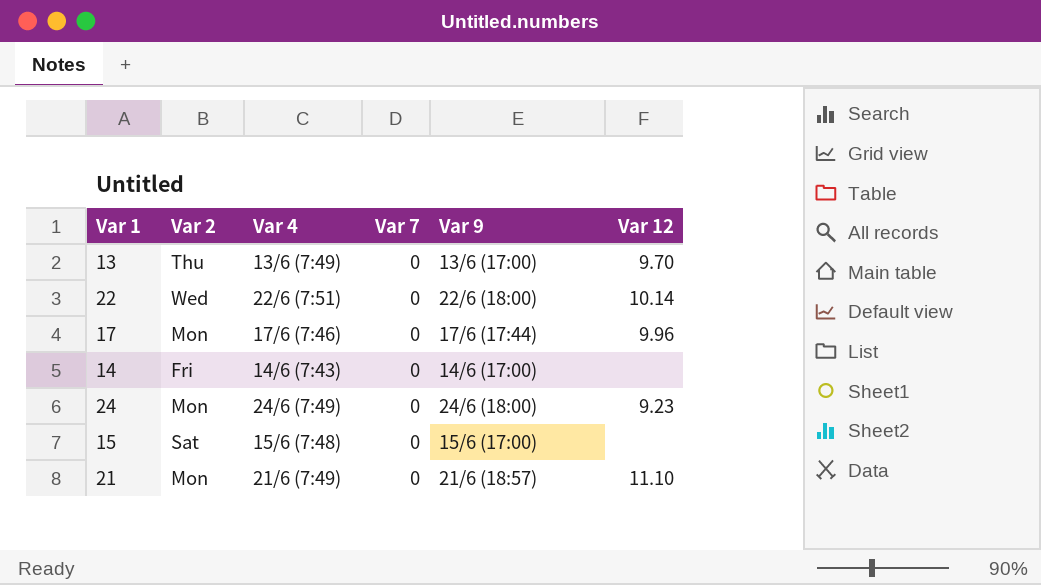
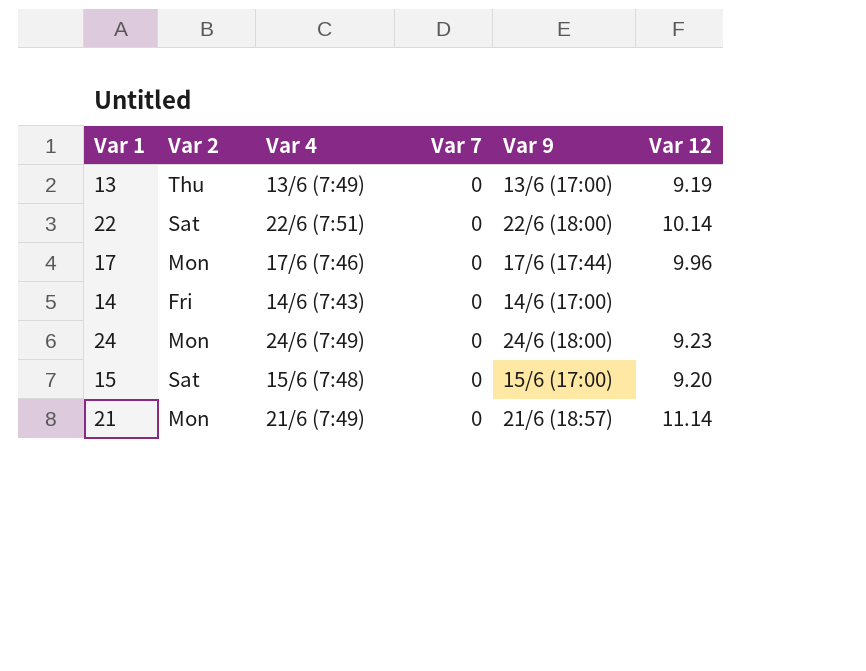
13 | Var 12: 9.70 -> 9.19
22 | Var 2: Wed -> Sat
15 | Var 12: none -> 9.20
21 | Var 12: 11.10 -> 11.14

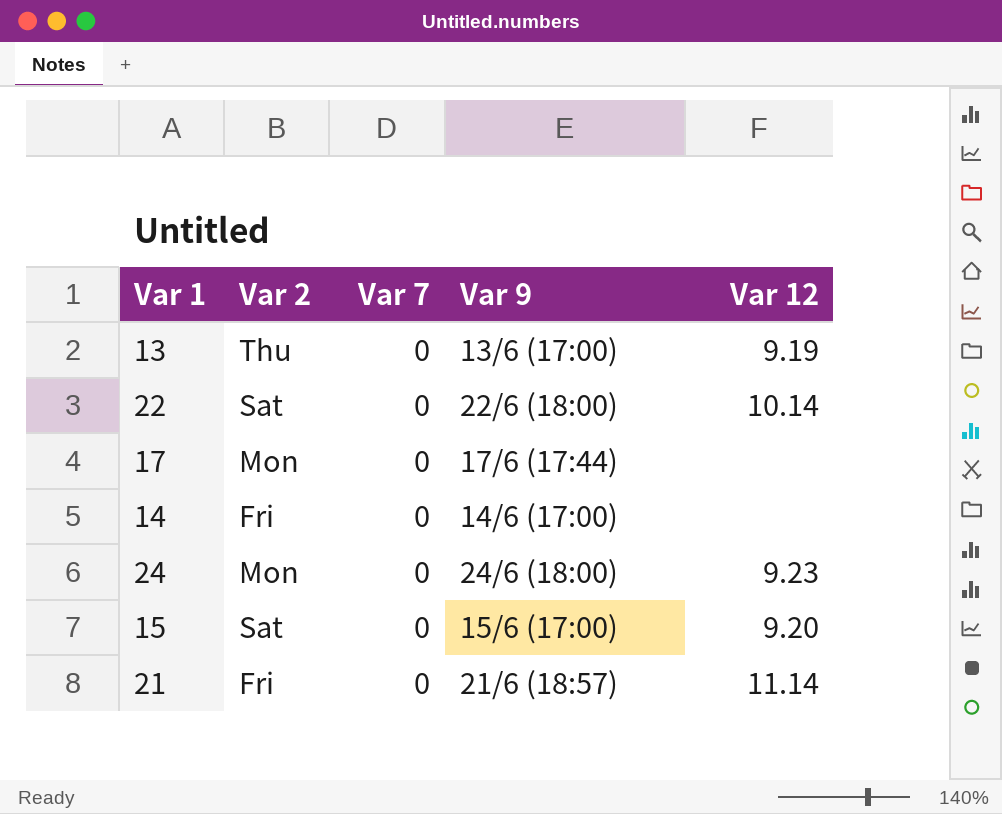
column Var 4 | position: 3 -> none
17 | Var 12: 9.96 -> none
21 | Var 2: Mon -> Fri

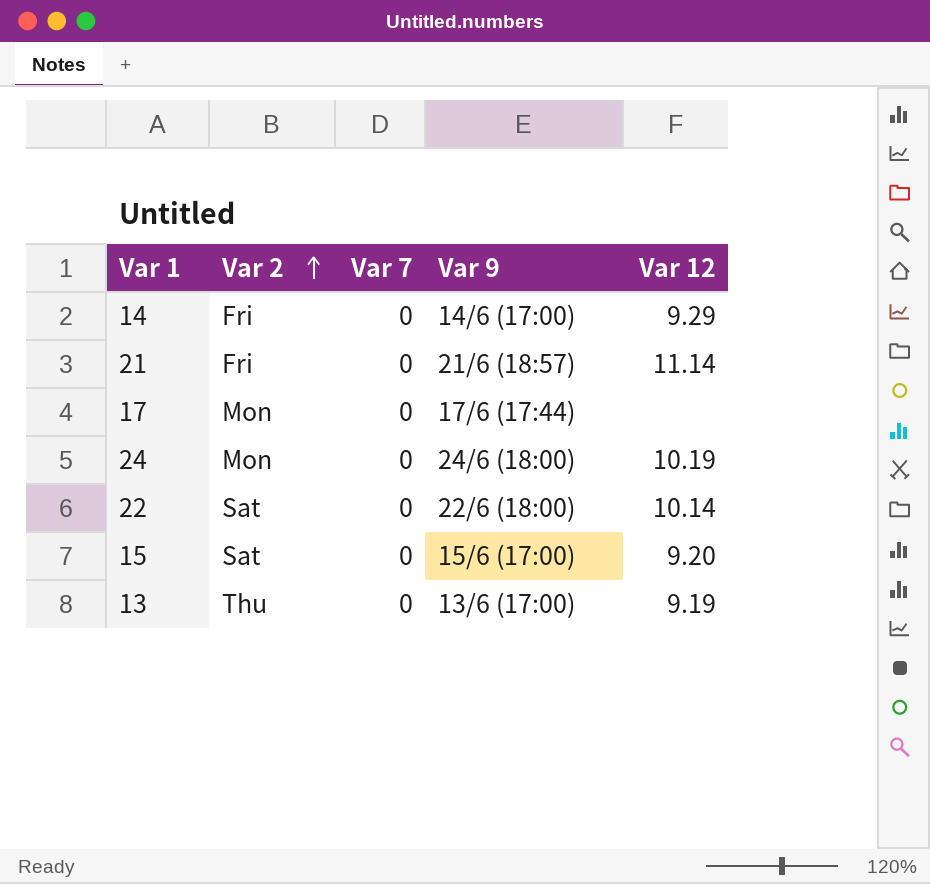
row order: none -> Var 2 ascending
14 | Var 12: none -> 9.29
24 | Var 12: 9.23 -> 10.19

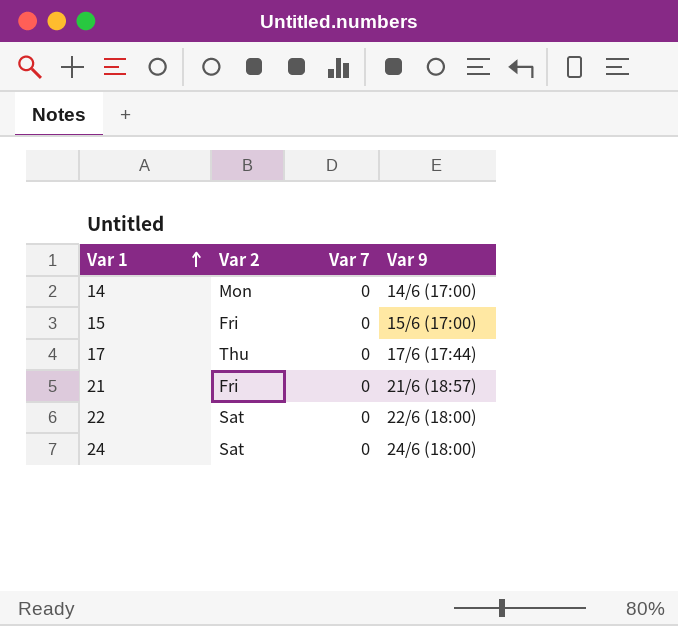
row order: Var 2 ascending -> Var 1 ascending
column Var 12 | position: 5 -> none
row 13: Thu | 0 | 13/6 (17:00) | 9.19 -> none
14 | Var 2: Fri -> Mon
15 | Var 2: Sat -> Fri
17 | Var 2: Mon -> Thu
24 | Var 2: Mon -> Sat

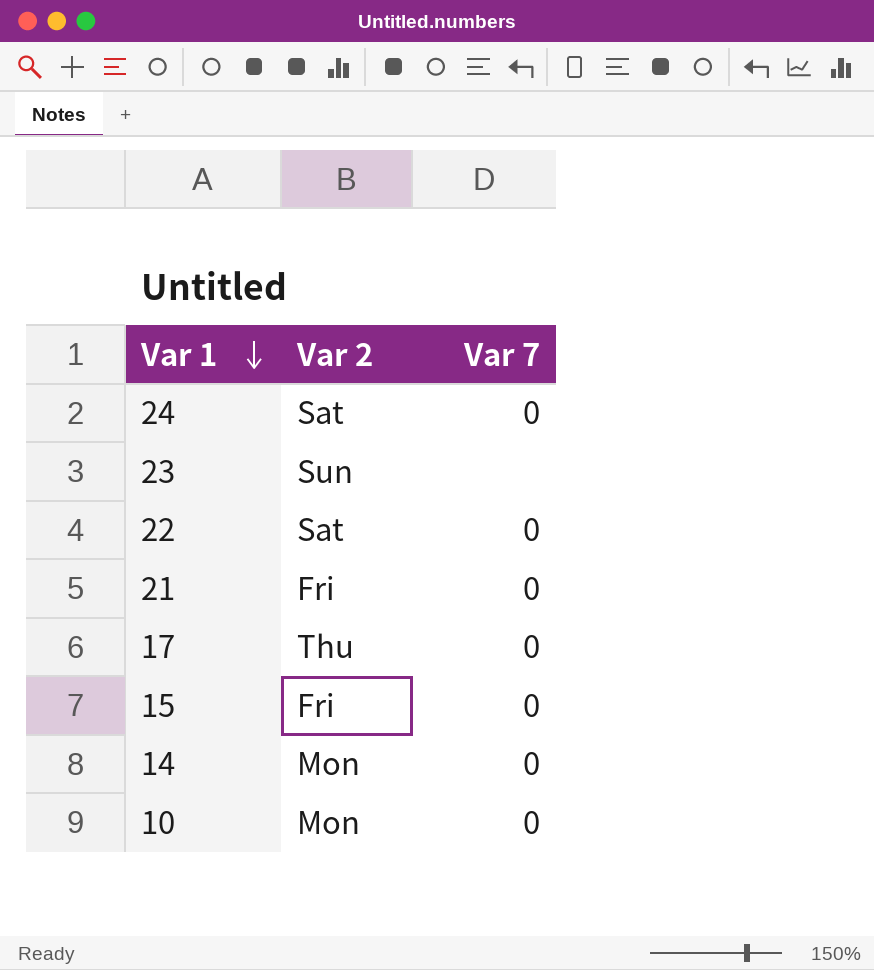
row order: Var 1 ascending -> Var 1 descending
column Var 9 | position: 4 -> none
row 23: none -> Sun | none
row 10: none -> Mon | 0

